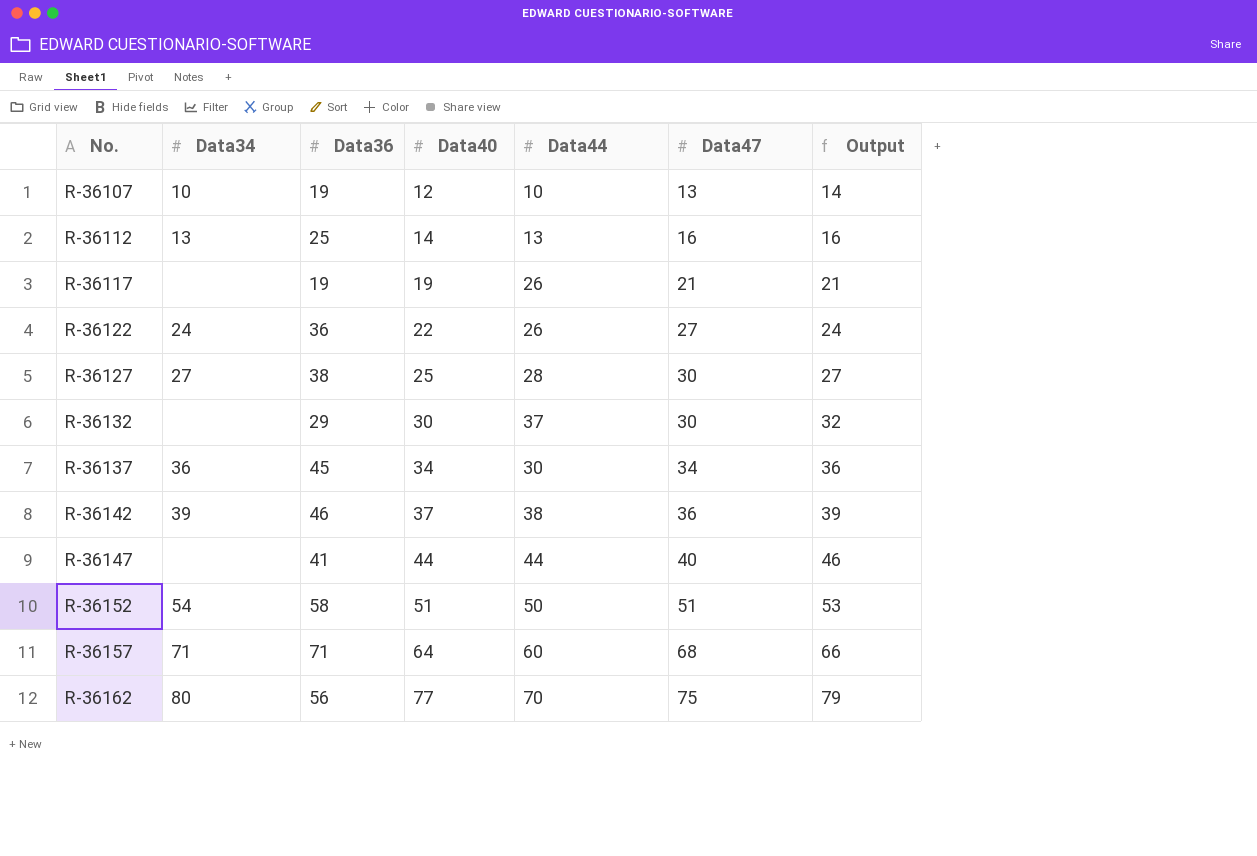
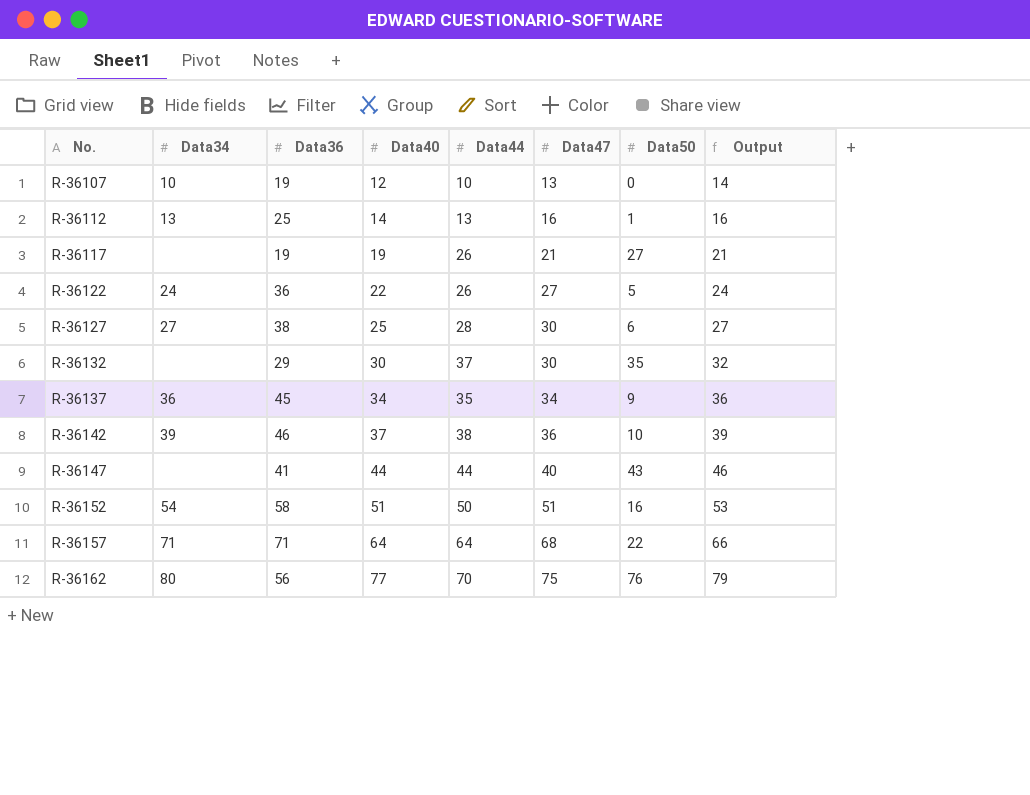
column Data50 | position: none -> 7
R-36137 | Data44: 30 -> 35
R-36157 | Data44: 60 -> 64

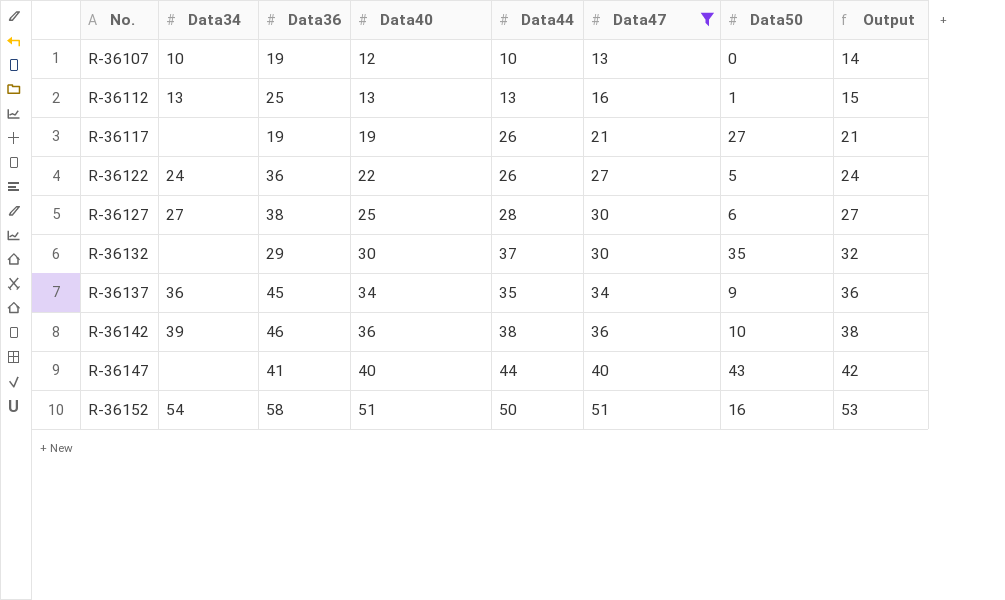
filter: none -> Data47 <= 51
R-36112 | Data40: 14 -> 13
R-36112 | Output: 16 -> 15
R-36142 | Data40: 37 -> 36
R-36142 | Output: 39 -> 38
R-36147 | Data40: 44 -> 40
R-36147 | Output: 46 -> 42

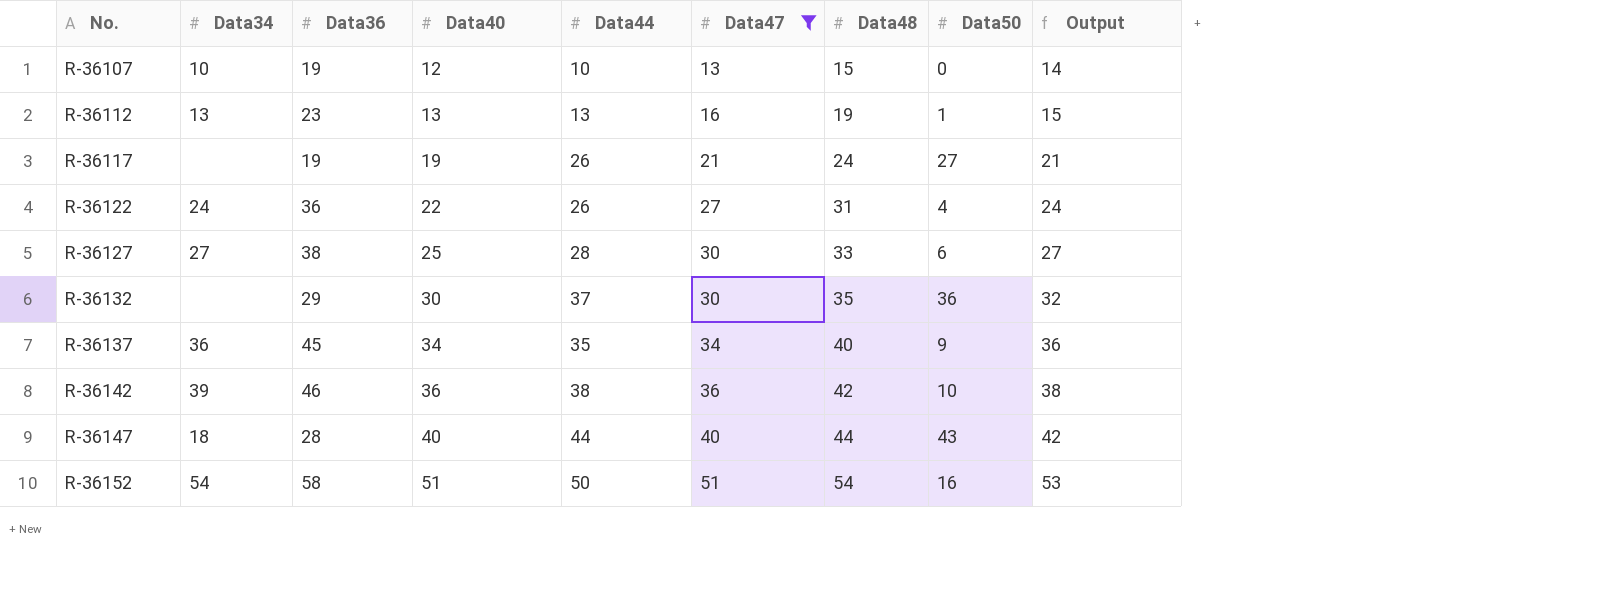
column Data48 | position: none -> 7
R-36112 | Data36: 25 -> 23
R-36122 | Data50: 5 -> 4
R-36132 | Data50: 35 -> 36
R-36147 | Data34: none -> 18
R-36147 | Data36: 41 -> 28

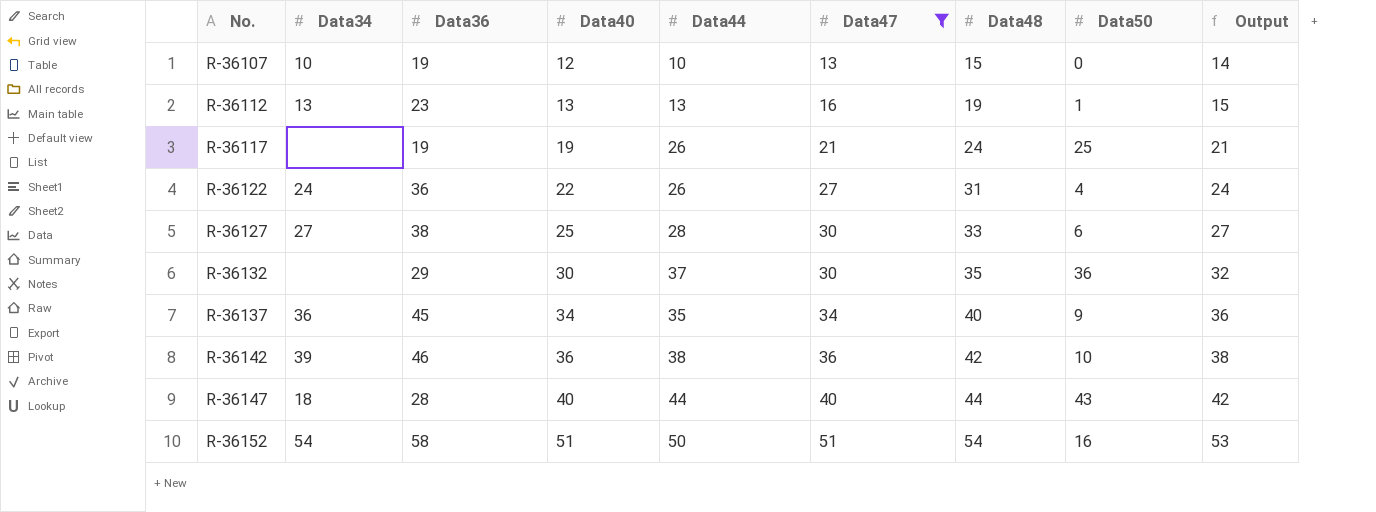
R-36117 | Data50: 27 -> 25

